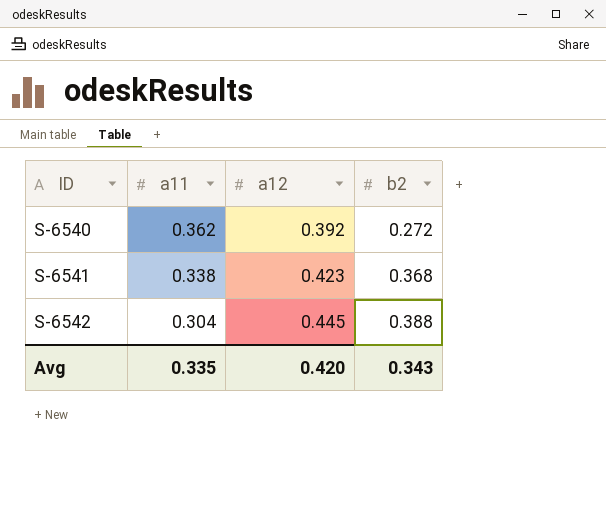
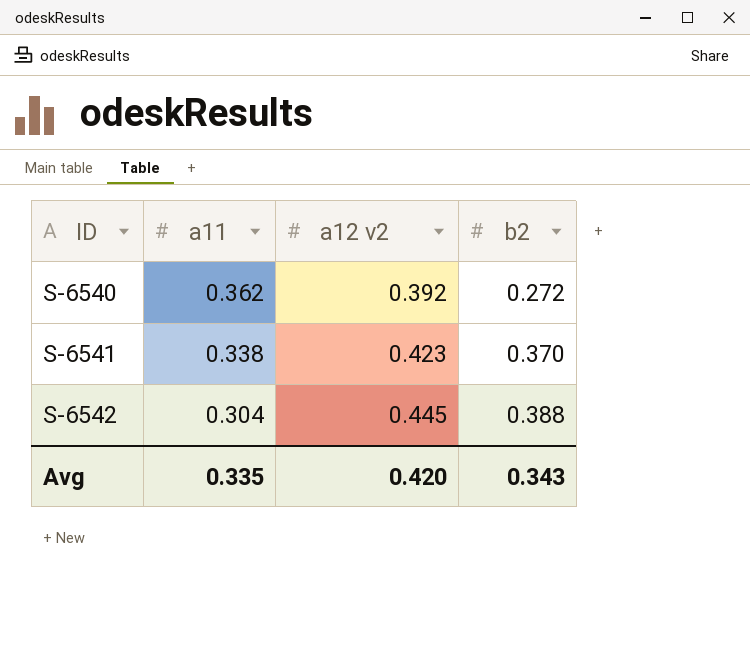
column name: a12 -> a12 v2
S-6541 | b2: 0.368 -> 0.370

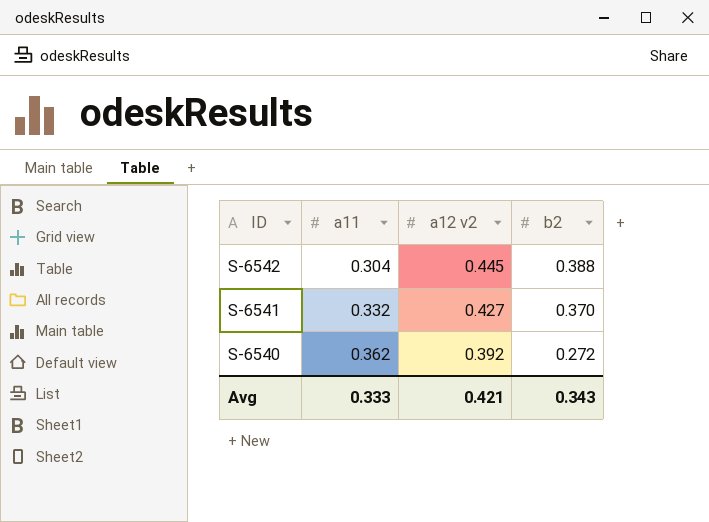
row order: ID ascending -> ID descending
S-6541 | a11: 0.338 -> 0.332
S-6541 | a12 v2: 0.423 -> 0.427
Avg | a11: 0.335 -> 0.333
Avg | a12 v2: 0.420 -> 0.421

